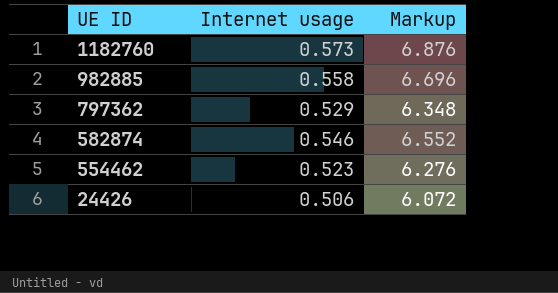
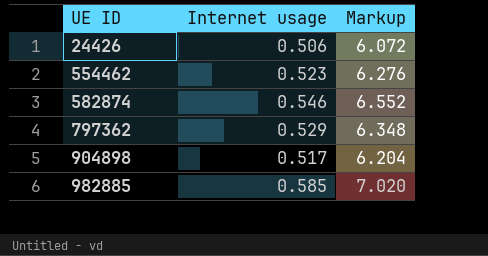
row order: UE ID descending -> UE ID ascending
row 1182760: 0.573 | 6.876 -> none
row 904898: none -> 0.517 | 6.204
982885 | Internet usage: 0.558 -> 0.585
982885 | Markup: 6.696 -> 7.020

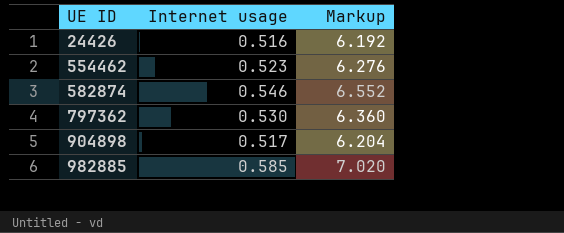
24426 | Internet usage: 0.506 -> 0.516
24426 | Markup: 6.072 -> 6.192
797362 | Internet usage: 0.529 -> 0.530
797362 | Markup: 6.348 -> 6.360

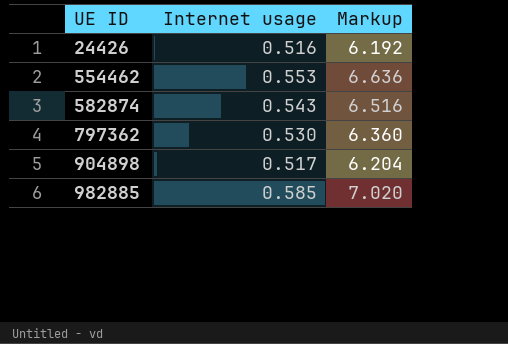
554462 | Internet usage: 0.523 -> 0.553
554462 | Markup: 6.276 -> 6.636
582874 | Internet usage: 0.546 -> 0.543
582874 | Markup: 6.552 -> 6.516

